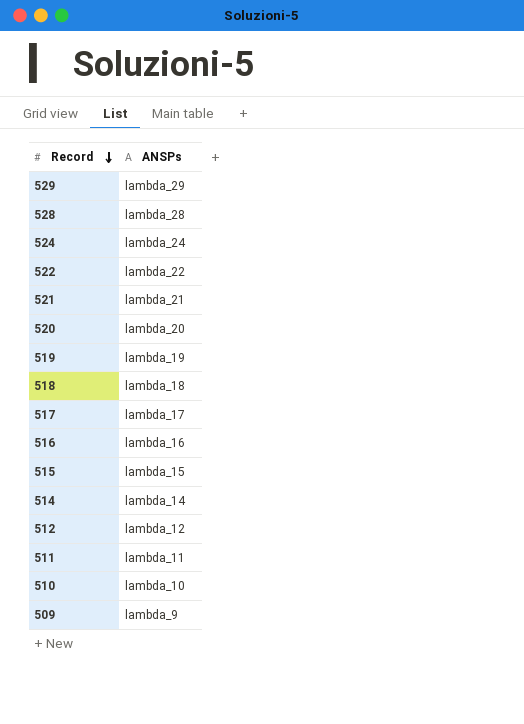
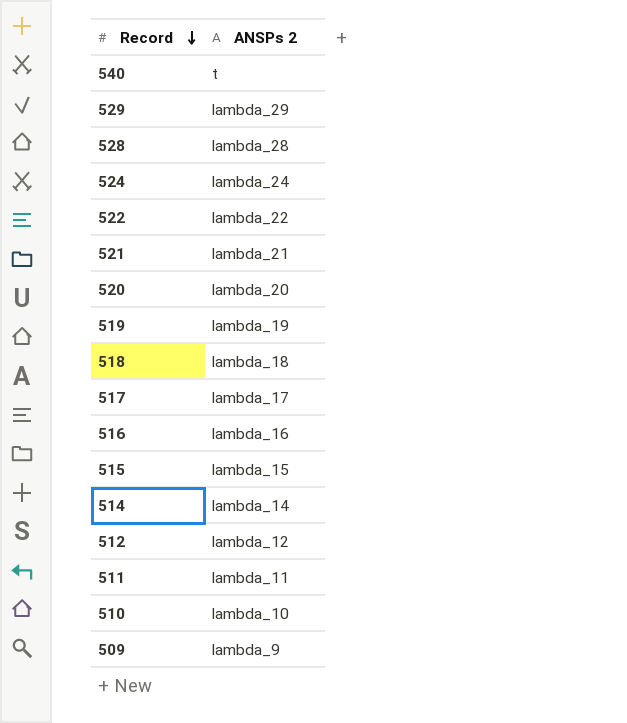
column name: ANSPs -> ANSPs 2
row 540: none -> t

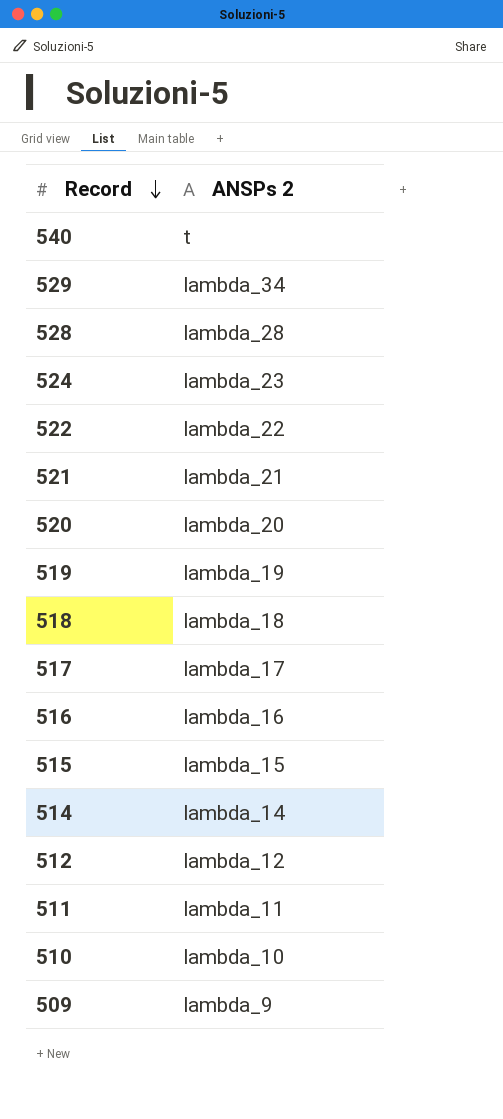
529 | ANSPs 2: lambda_29 -> lambda_34
524 | ANSPs 2: lambda_24 -> lambda_23

